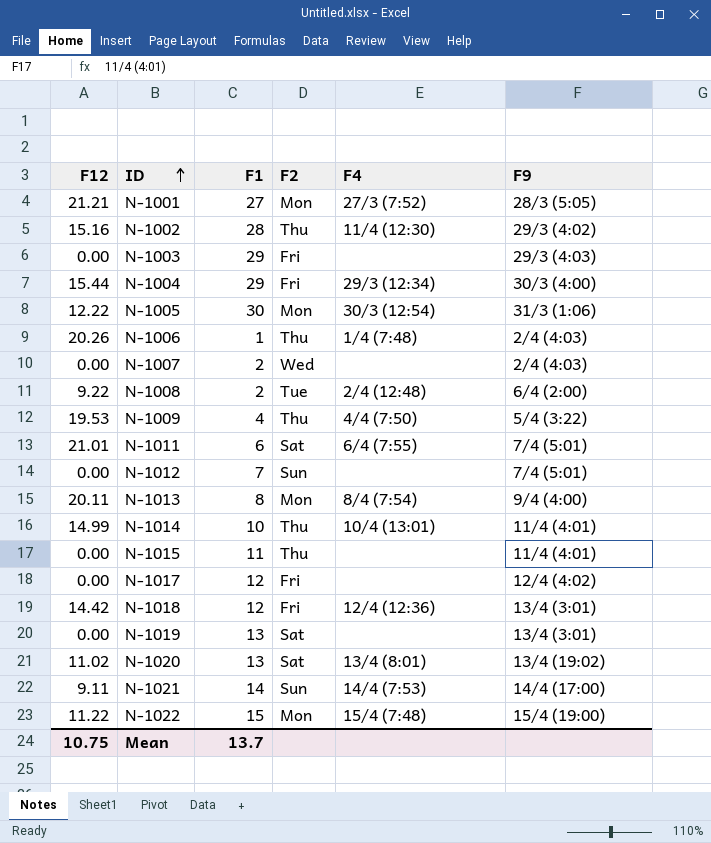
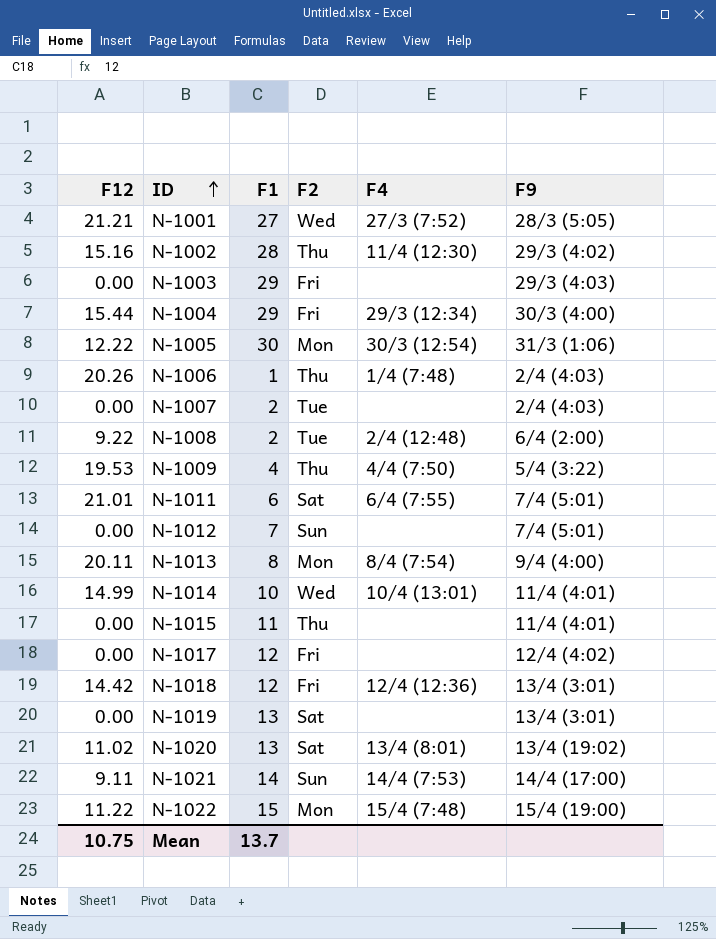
N-1001 | F2: Mon -> Wed
N-1007 | F2: Wed -> Tue
N-1014 | F2: Thu -> Wed

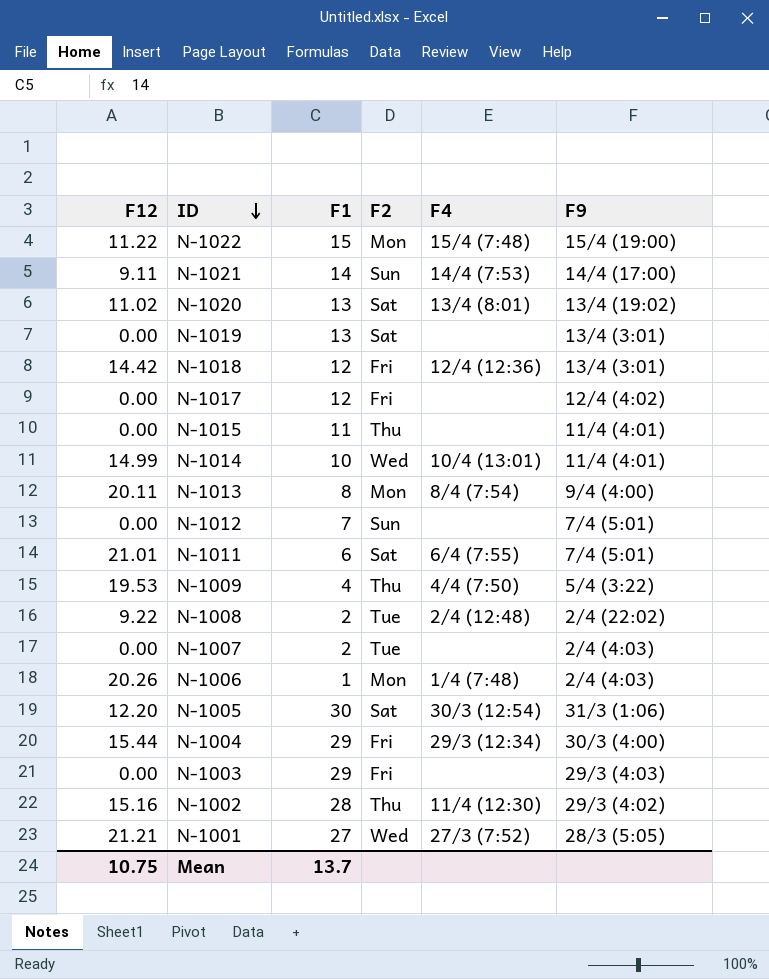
row order: ID ascending -> ID descending
N-1008 | F9: 6/4 (2:00) -> 2/4 (22:02)
N-1006 | F2: Thu -> Mon
N-1005 | F12: 12.22 -> 12.20
N-1005 | F2: Mon -> Sat

